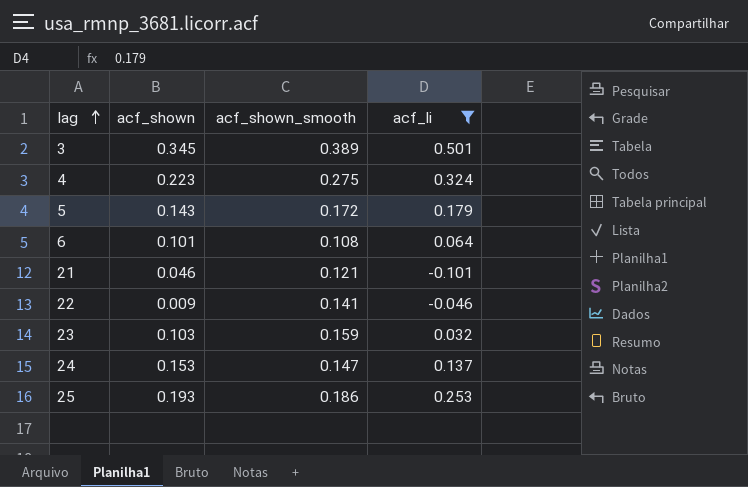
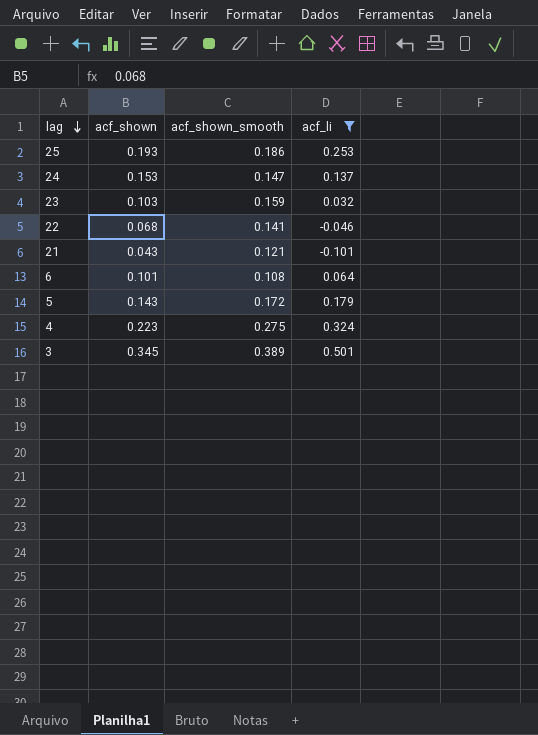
row order: lag ascending -> lag descending
22 | acf_shown: 0.009 -> 0.068
21 | acf_shown: 0.046 -> 0.043

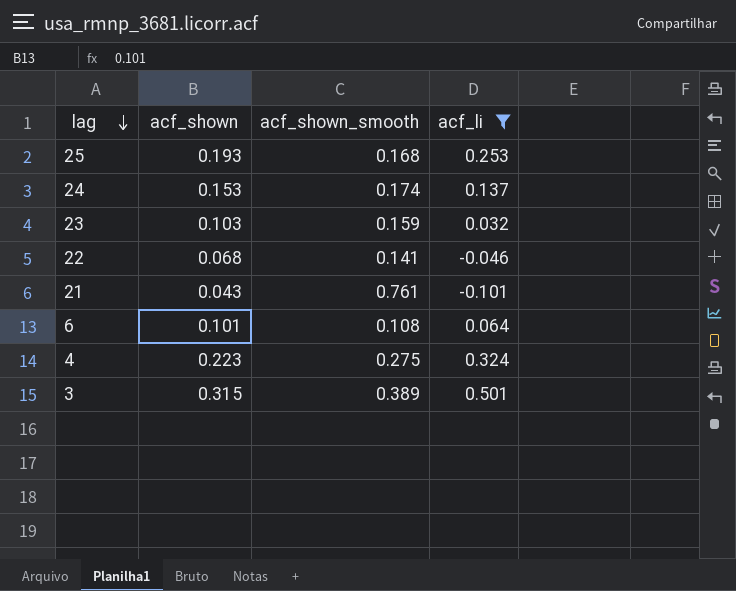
row 5: 0.143 | 0.172 | 0.179 -> none
25 | acf_shown_smooth: 0.186 -> 0.168
24 | acf_shown_smooth: 0.147 -> 0.174
21 | acf_shown_smooth: 0.121 -> 0.761
3 | acf_shown: 0.345 -> 0.315

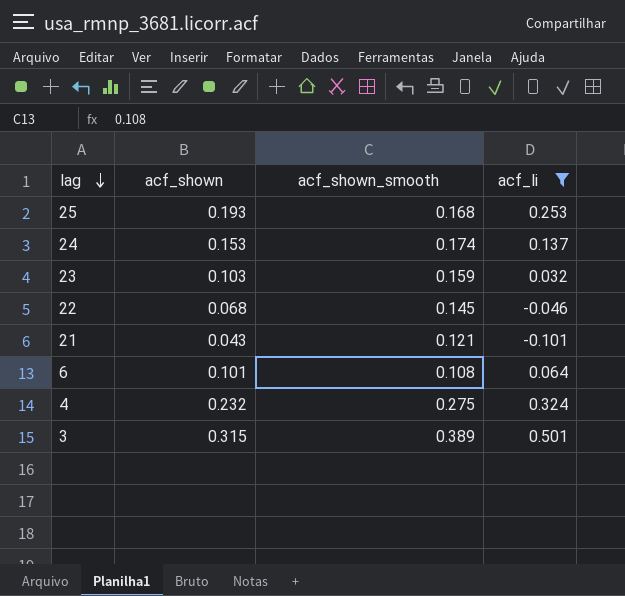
22 | acf_shown_smooth: 0.141 -> 0.145
21 | acf_shown_smooth: 0.761 -> 0.121
4 | acf_shown: 0.223 -> 0.232

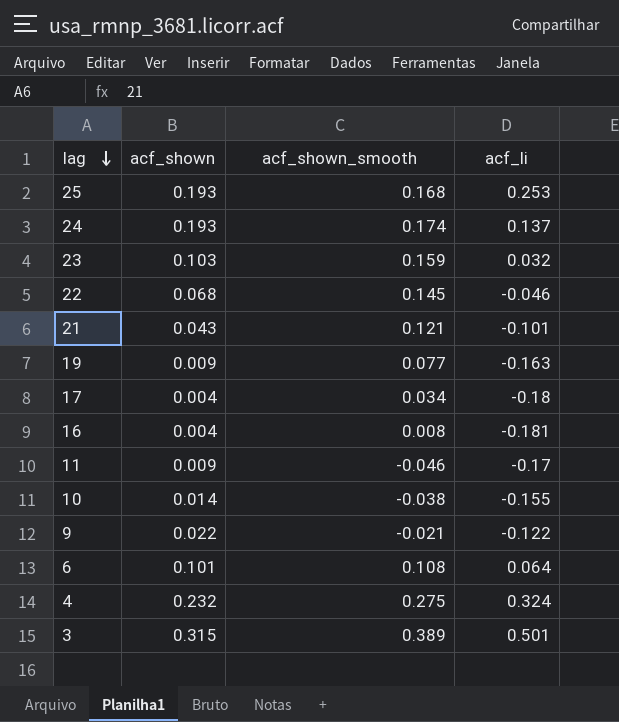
filter: acf_li >= -0.101 -> none
24 | acf_shown: 0.153 -> 0.193

